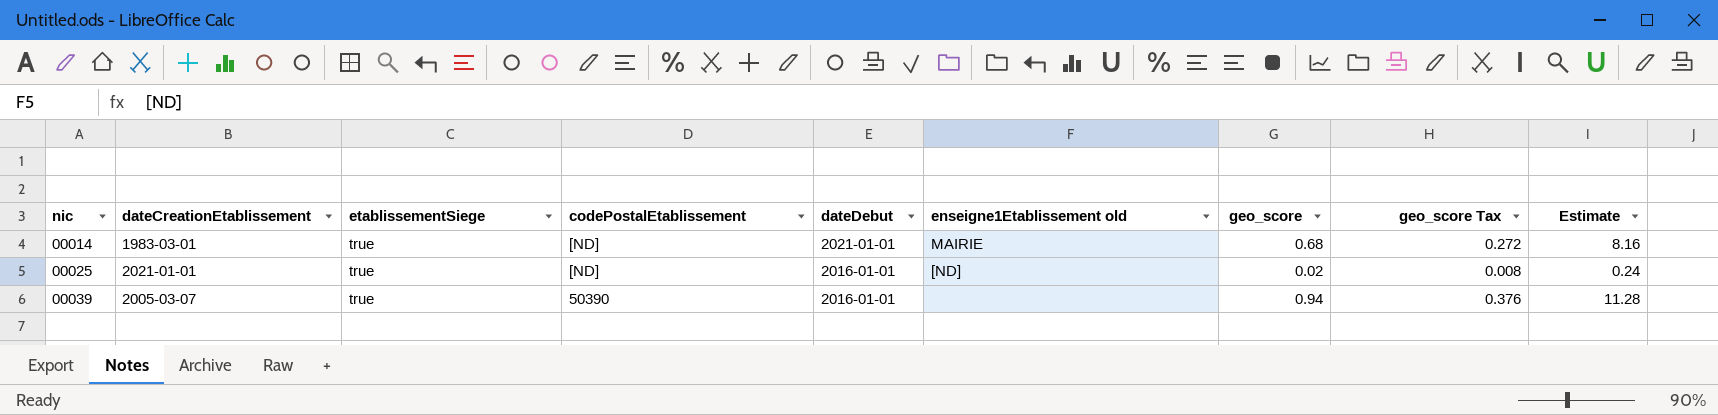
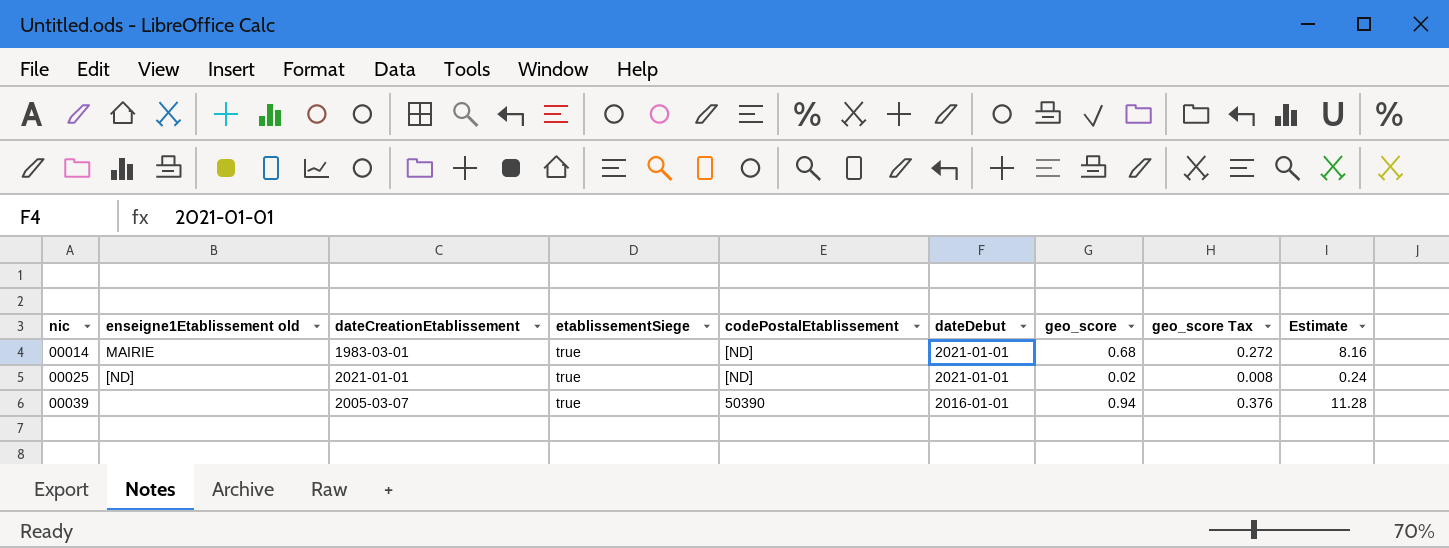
column enseigne1Etablissement old | position: 6 -> 2
00025 | dateDebut: 2016-01-01 -> 2021-01-01

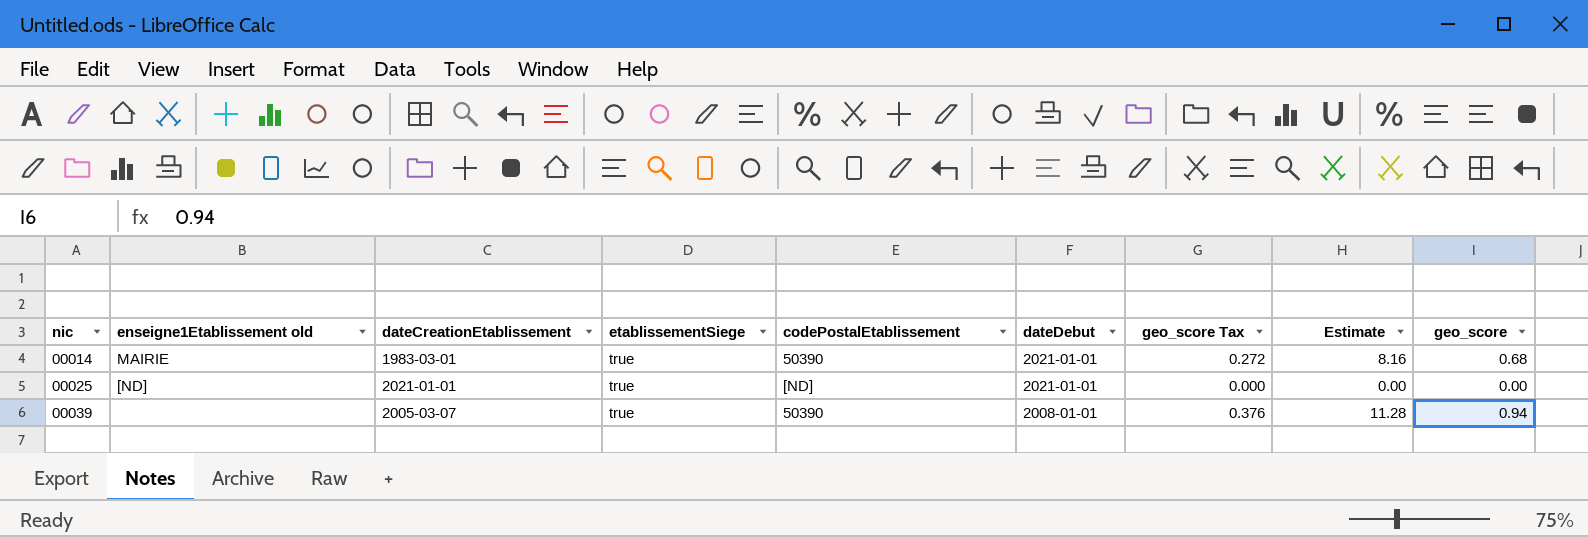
column geo_score | position: 7 -> 9
00014 | codePostalEtablissement: [ND] -> 50390
00025 | geo_score Tax: 0.008 -> 0.000
00025 | Estimate: 0.24 -> 0.00
00025 | geo_score: 0.02 -> 0.00
00039 | dateDebut: 2016-01-01 -> 2008-01-01

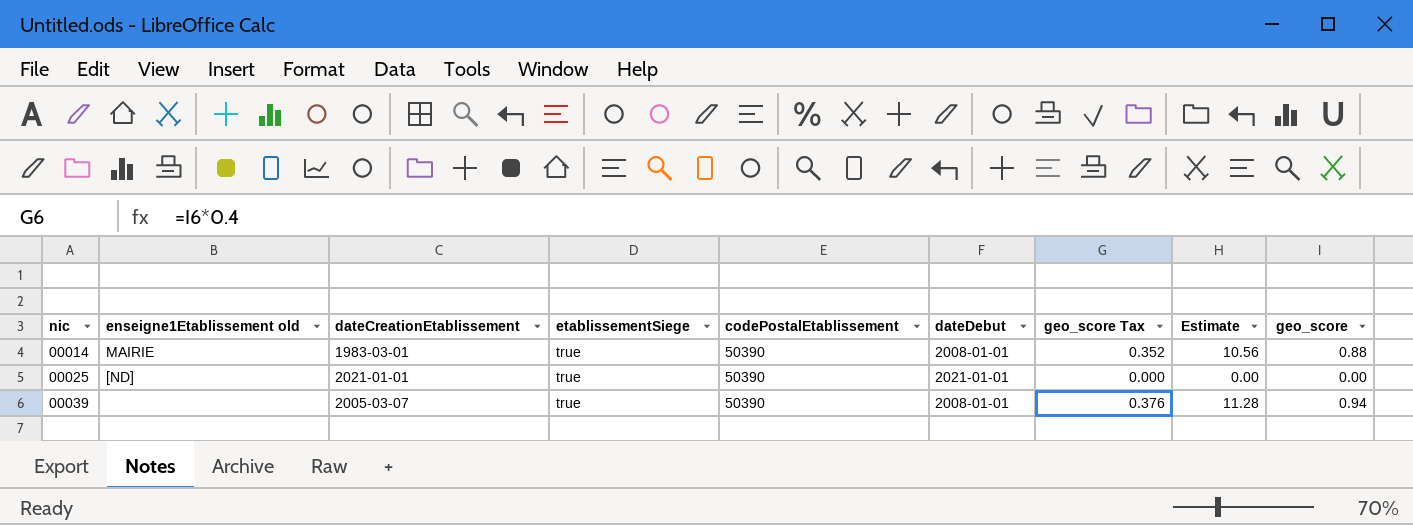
00014 | dateDebut: 2021-01-01 -> 2008-01-01
00014 | geo_score Tax: 0.272 -> 0.352
00014 | Estimate: 8.16 -> 10.56
00014 | geo_score: 0.68 -> 0.88
00025 | codePostalEtablissement: [ND] -> 50390

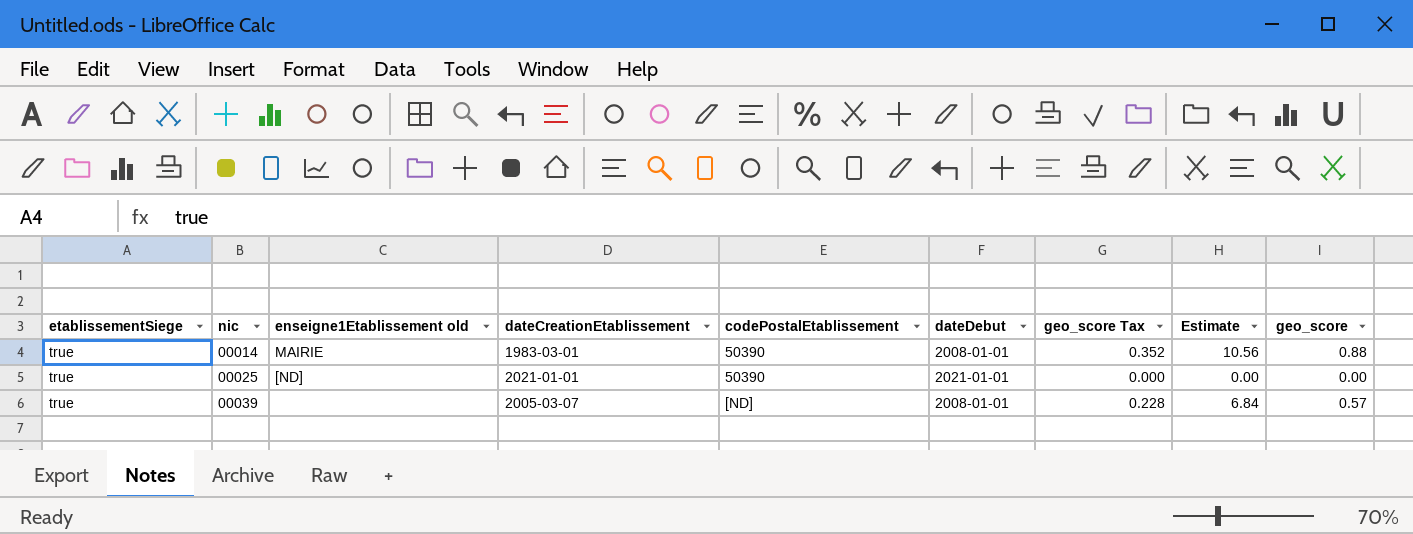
column etablissementSiege | position: 4 -> 1
00039 | codePostalEtablissement: 50390 -> [ND]
00039 | geo_score Tax: 0.376 -> 0.228
00039 | Estimate: 11.28 -> 6.84
00039 | geo_score: 0.94 -> 0.57

